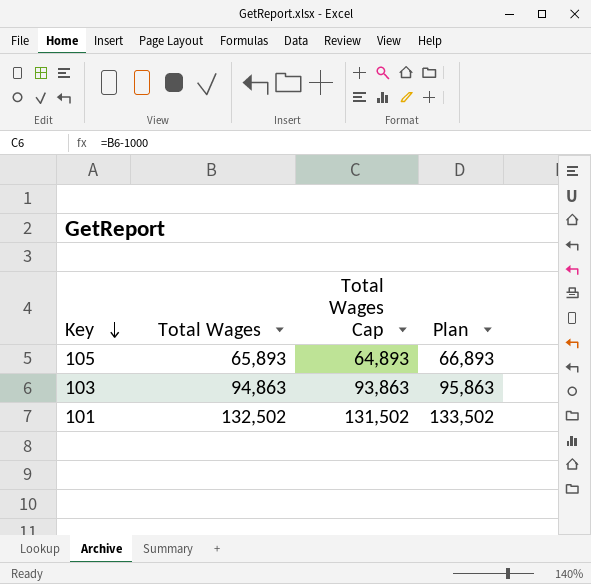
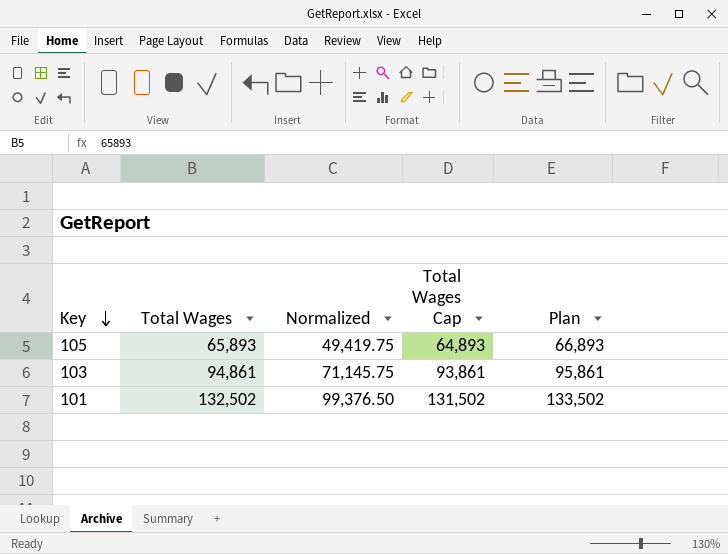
column Normalized | formula: none -> [Total Wages] * 0.75
103 | Total Wages: 94,863 -> 94,861
103 | Total Wages Cap: 93,863 -> 93,861
103 | Plan: 95,863 -> 95,861

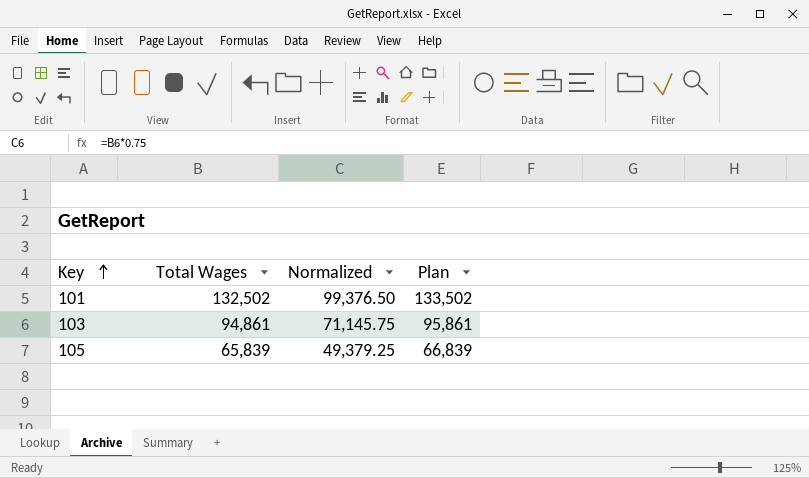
row order: Key descending -> Key ascending
column Total Wages Cap | formula: [Total Wages] - 1000 -> none
105 | Total Wages: 65,893 -> 65,839
105 | Normalized: 49,419.75 -> 49,379.25
105 | Plan: 66,893 -> 66,839

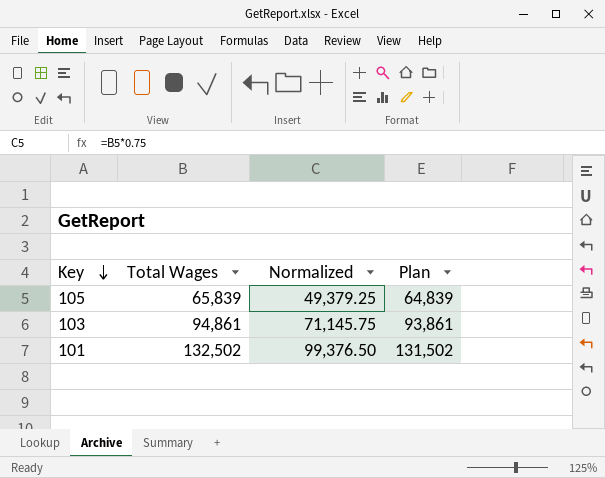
row order: Key ascending -> Key descending
column Plan | formula: [Total Wages] + 1000 -> [Total Wages] - 1000

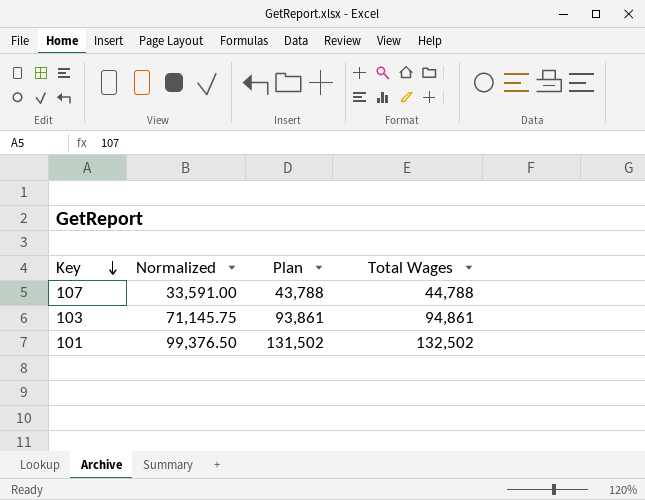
column Total Wages | position: 2 -> 4
row 105: 65,839 | 49,379.25 | 64,839 -> none
row 107: none -> 33,591.00 | 43,788 | 44,788

